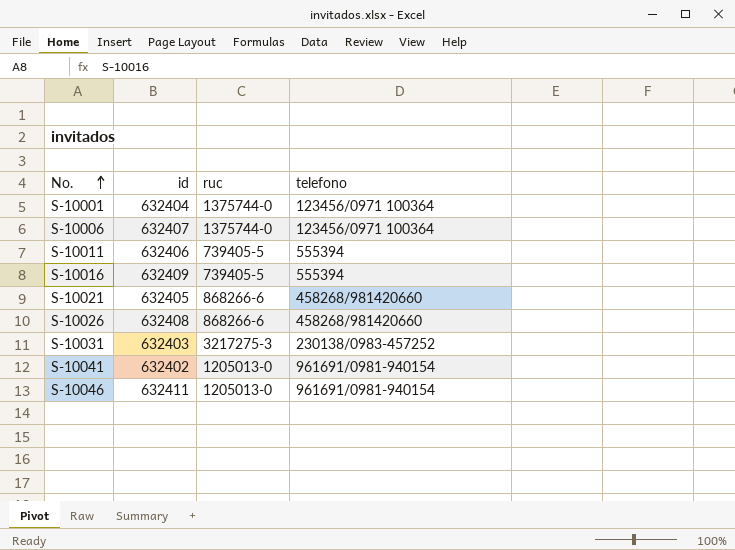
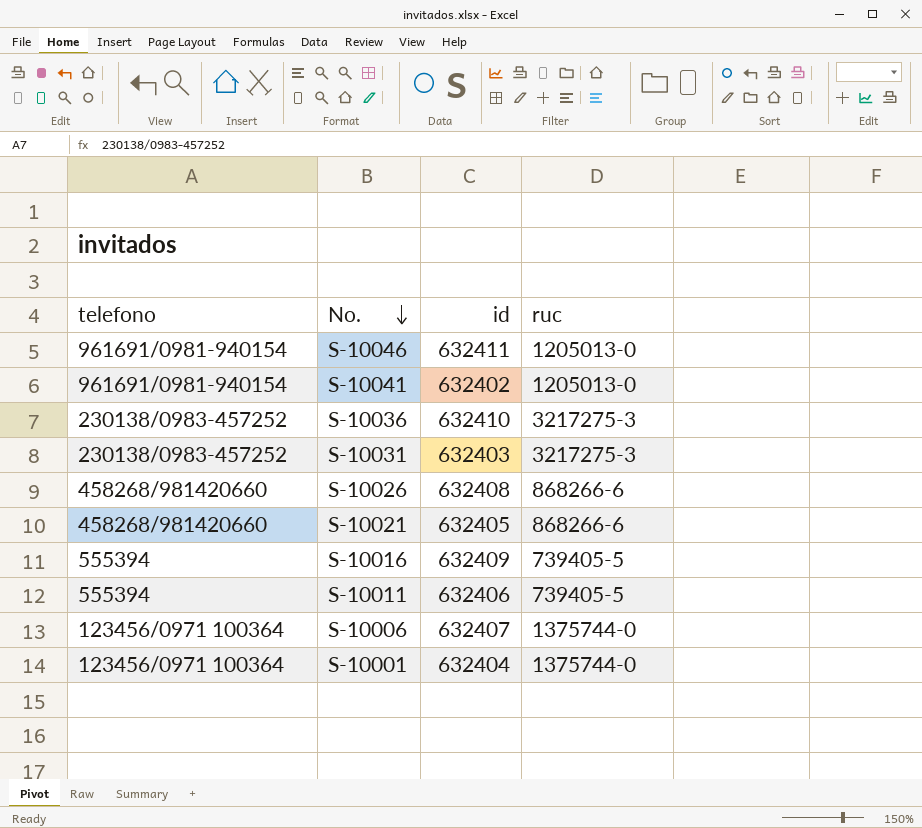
row order: No. ascending -> No. descending
column telefono | position: 4 -> 1
row S-10036: none -> 230138/0983-457252 | 632410 | 3217275-3

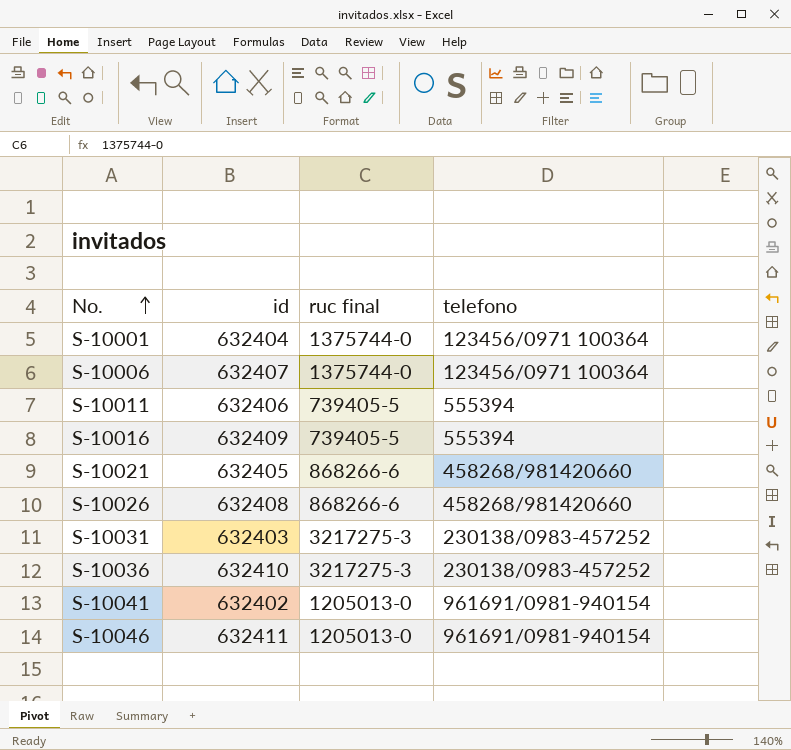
row order: No. descending -> No. ascending
column name: ruc -> ruc final
column telefono | position: 1 -> 4

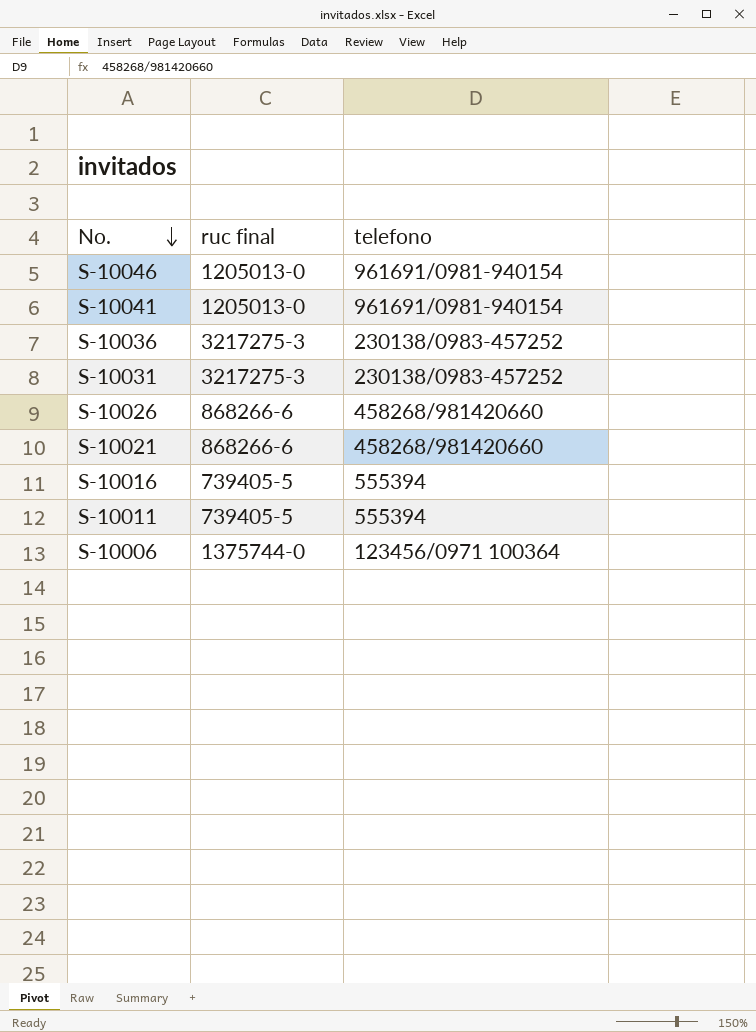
row order: No. ascending -> No. descending
column id | position: 2 -> none
row S-10001: 632404 | 1375744-0 | 123456/0971 100364 -> none

